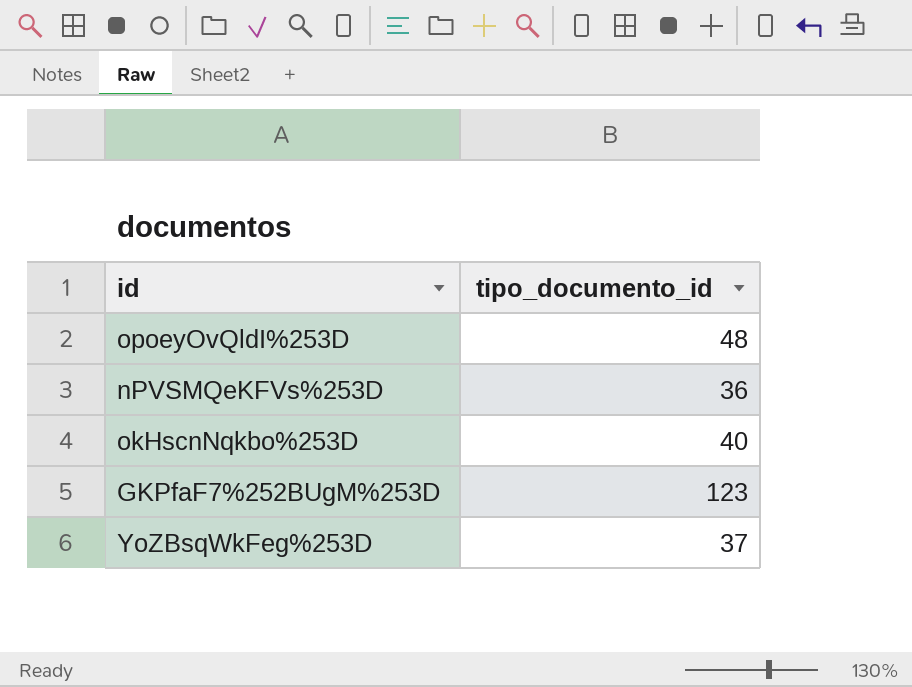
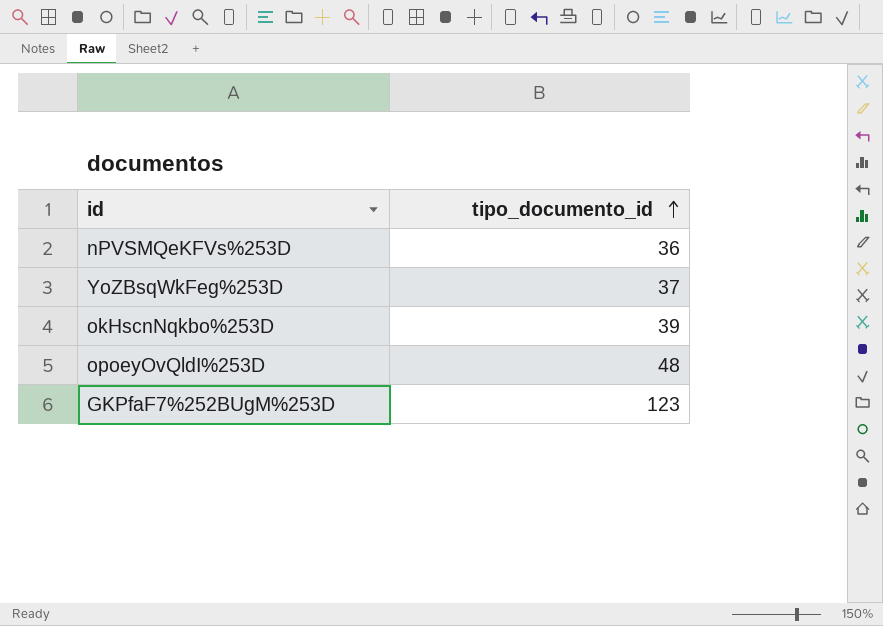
row order: none -> tipo_documento_id ascending
okHscnNqkbo%253D | tipo_documento_id: 40 -> 39

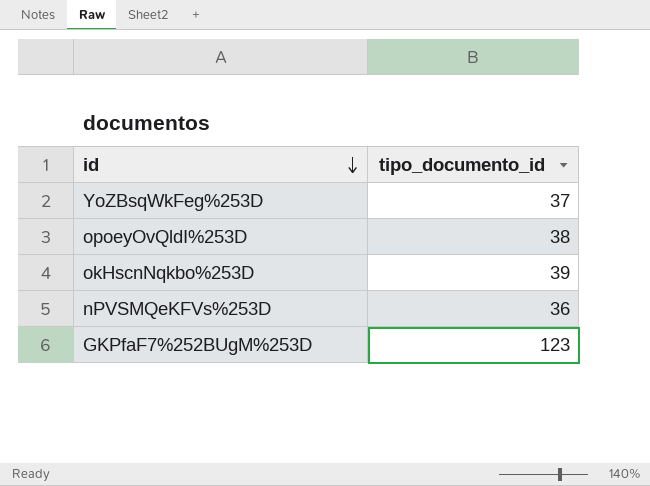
row order: tipo_documento_id ascending -> id descending
opoeyOvQldI%253D | tipo_documento_id: 48 -> 38

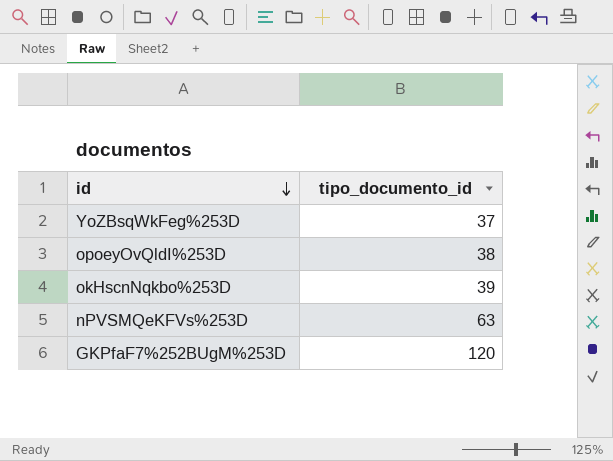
nPVSMQeKFVs%253D | tipo_documento_id: 36 -> 63
GKPfaF7%252BUgM%253D | tipo_documento_id: 123 -> 120

